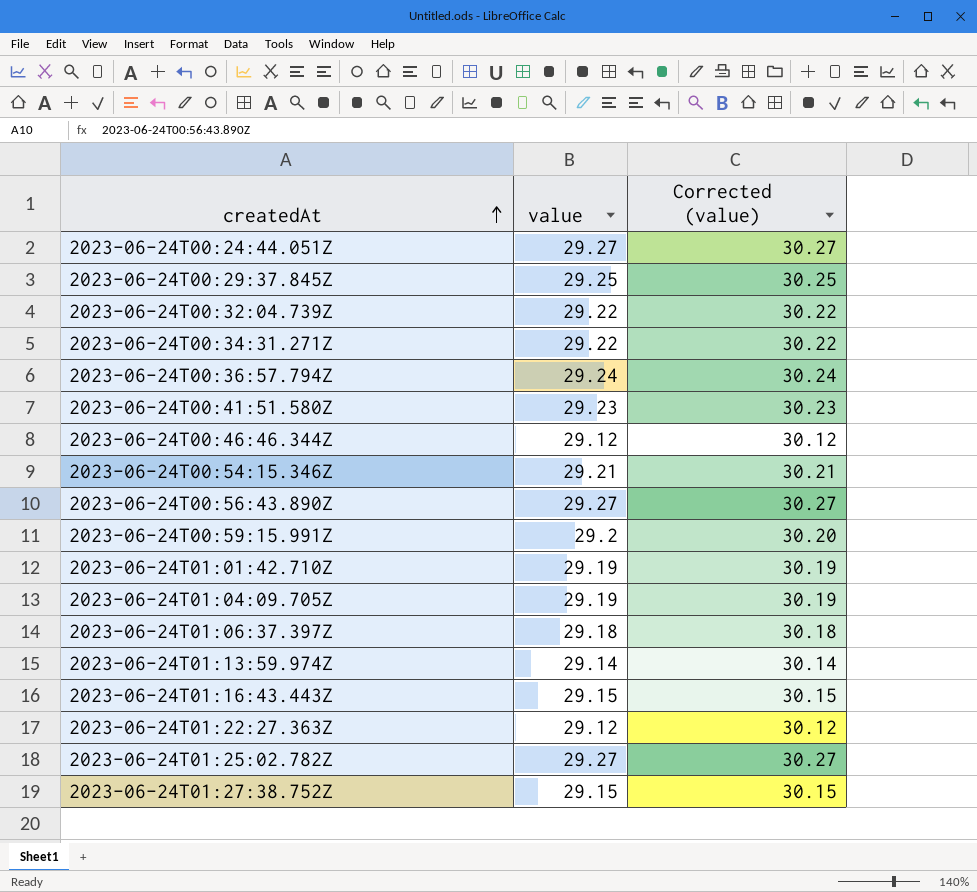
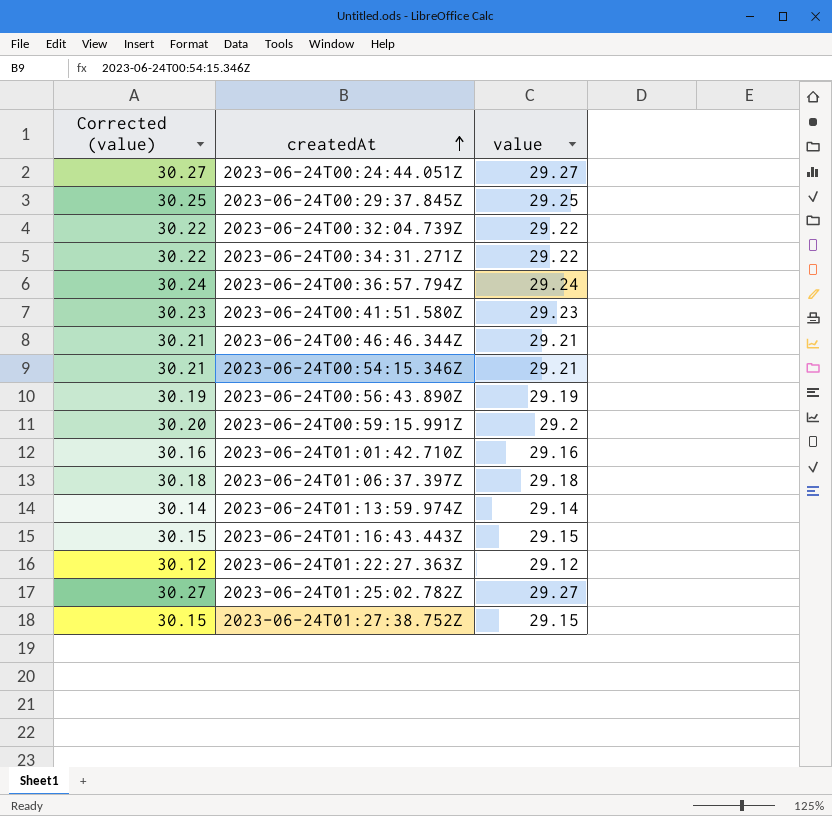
column Corrected (value) | position: 3 -> 1
row 2023-06-24T01:04:09.705Z: 29.19 | 30.19 -> none
2023-06-24T00:46:46.344Z | Corrected (value): 30.12 -> 30.21
2023-06-24T00:46:46.344Z | value: 29.12 -> 29.21
2023-06-24T00:56:43.890Z | Corrected (value): 30.27 -> 30.19
2023-06-24T00:56:43.890Z | value: 29.27 -> 29.19
2023-06-24T01:01:42.710Z | Corrected (value): 30.19 -> 30.16
2023-06-24T01:01:42.710Z | value: 29.19 -> 29.16

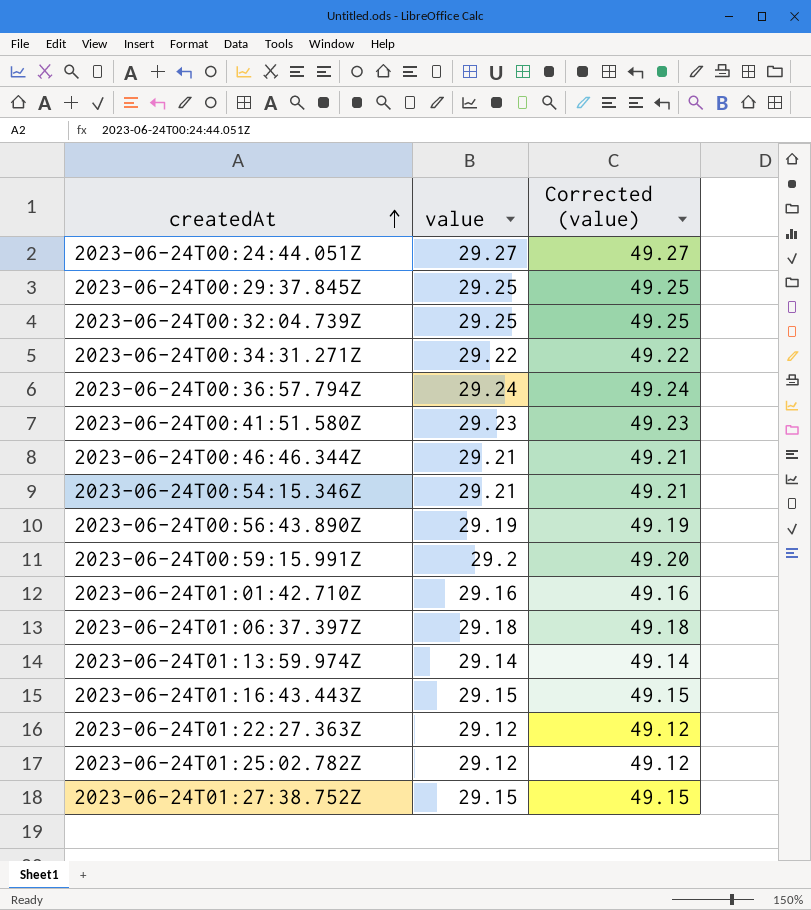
column Corrected (value) | formula: [value] + 1 -> [value] + 20
column Corrected (value) | position: 1 -> 3
2023-06-24T00:32:04.739Z | value: 29.22 -> 29.25
2023-06-24T01:25:02.782Z | value: 29.27 -> 29.12

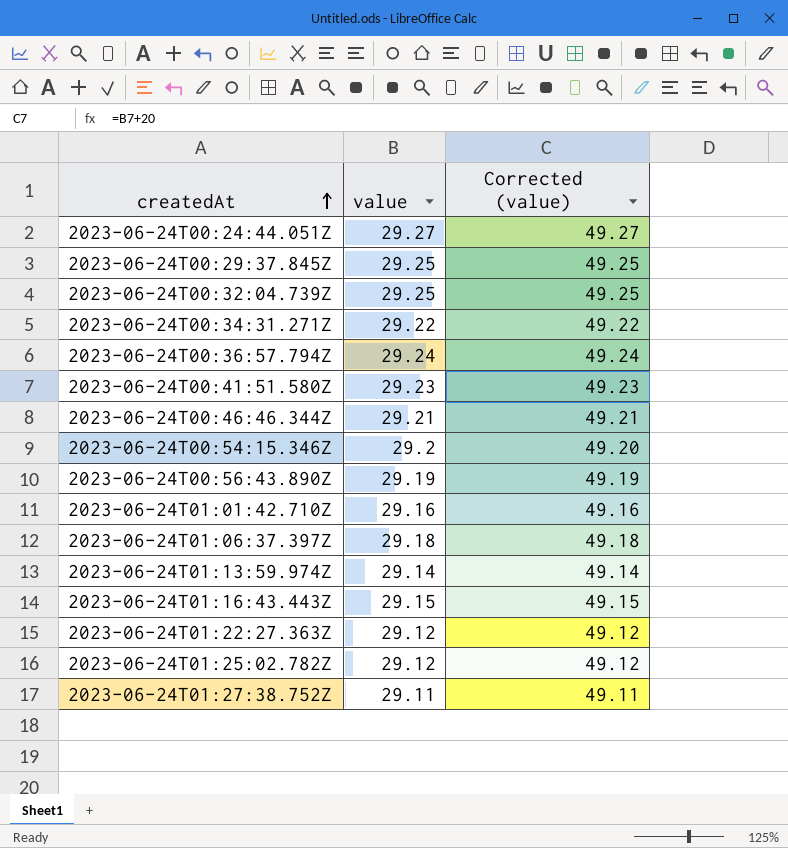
row 2023-06-24T00:59:15.991Z: 29.2 | 49.20 -> none
2023-06-24T00:54:15.346Z | value: 29.21 -> 29.2
2023-06-24T00:54:15.346Z | Corrected (value): 49.21 -> 49.20
2023-06-24T01:27:38.752Z | value: 29.15 -> 29.11
2023-06-24T01:27:38.752Z | Corrected (value): 49.15 -> 49.11

